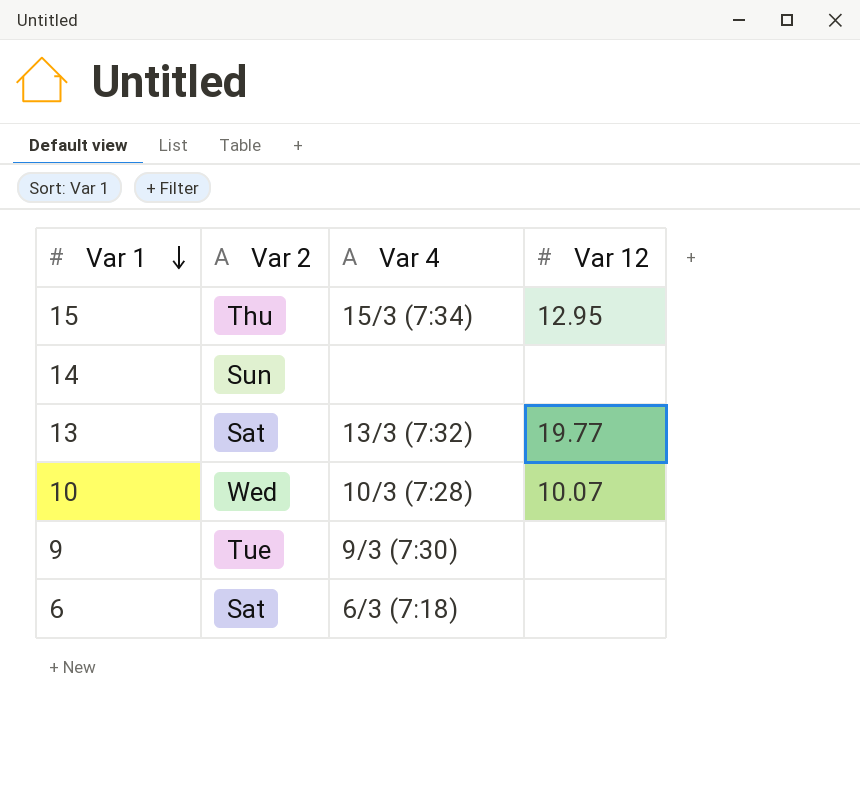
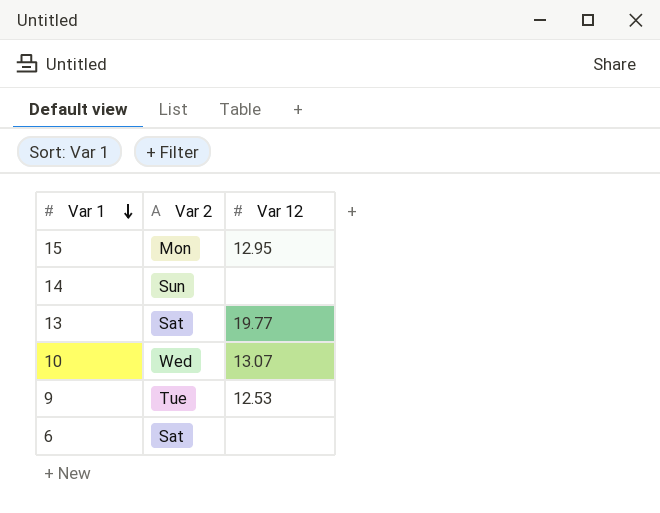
column Var 4 | position: 3 -> none
15 | Var 2: Thu -> Mon
10 | Var 12: 10.07 -> 13.07
9 | Var 12: none -> 12.53

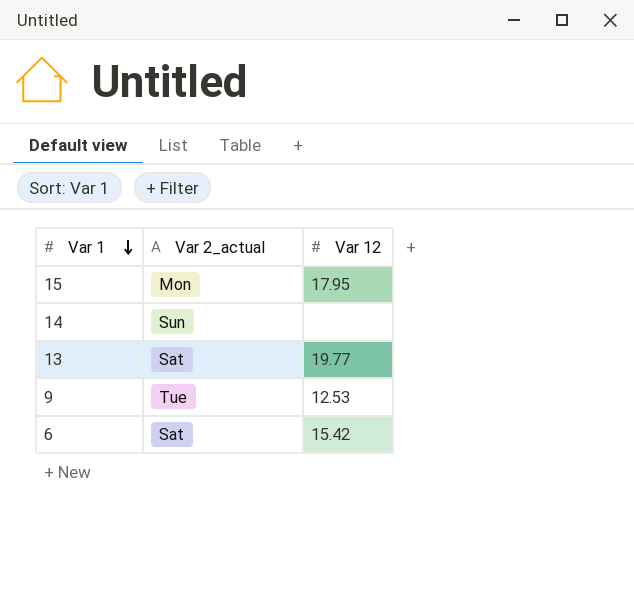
column name: Var 2 -> Var 2_actual
row 10: Wed | 13.07 -> none
15 | Var 12: 12.95 -> 17.95
6 | Var 12: none -> 15.42

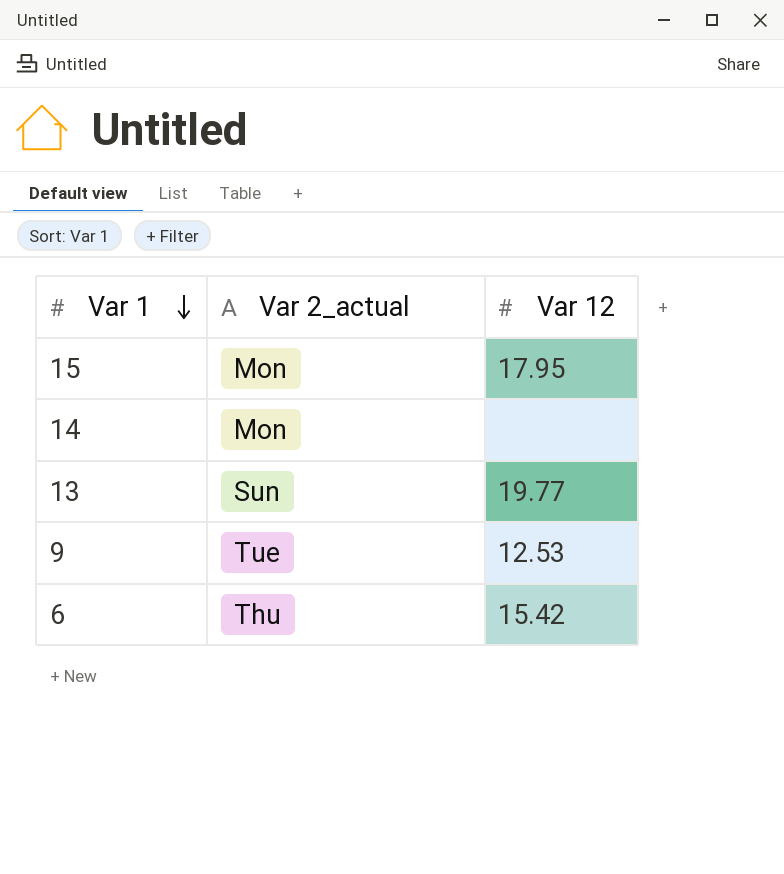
14 | Var 2_actual: Sun -> Mon
13 | Var 2_actual: Sat -> Sun
6 | Var 2_actual: Sat -> Thu

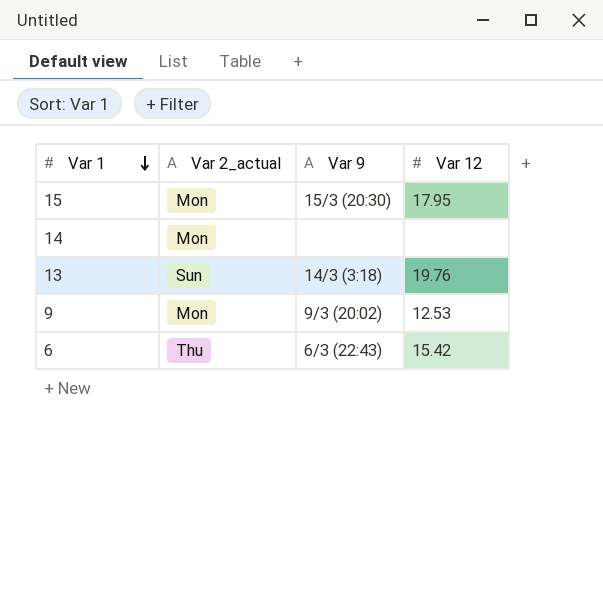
column Var 9 | position: none -> 3
13 | Var 12: 19.77 -> 19.76
9 | Var 2_actual: Tue -> Mon

